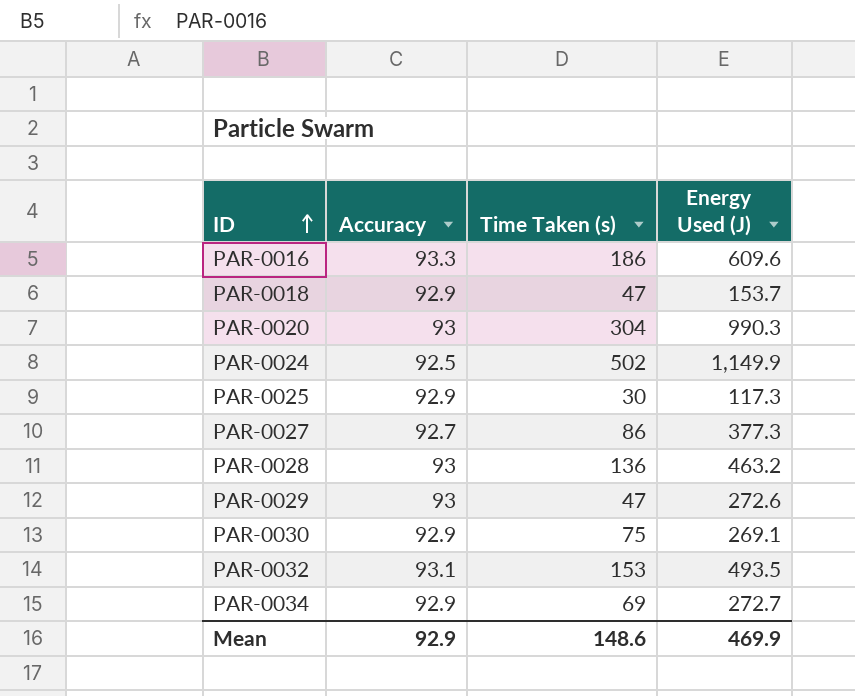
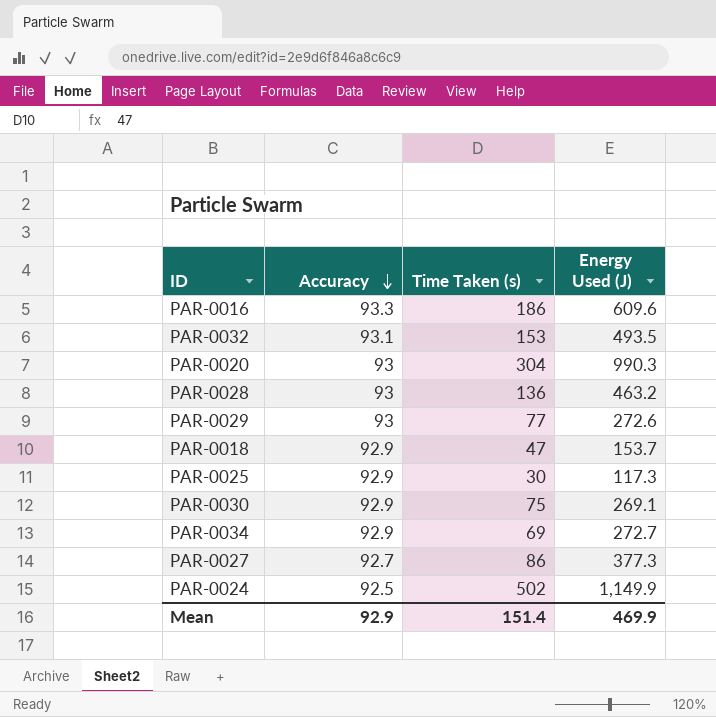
row order: ID ascending -> Accuracy descending
PAR-0029 | Time Taken (s): 47 -> 77
Mean | Time Taken (s): 148.6 -> 151.4

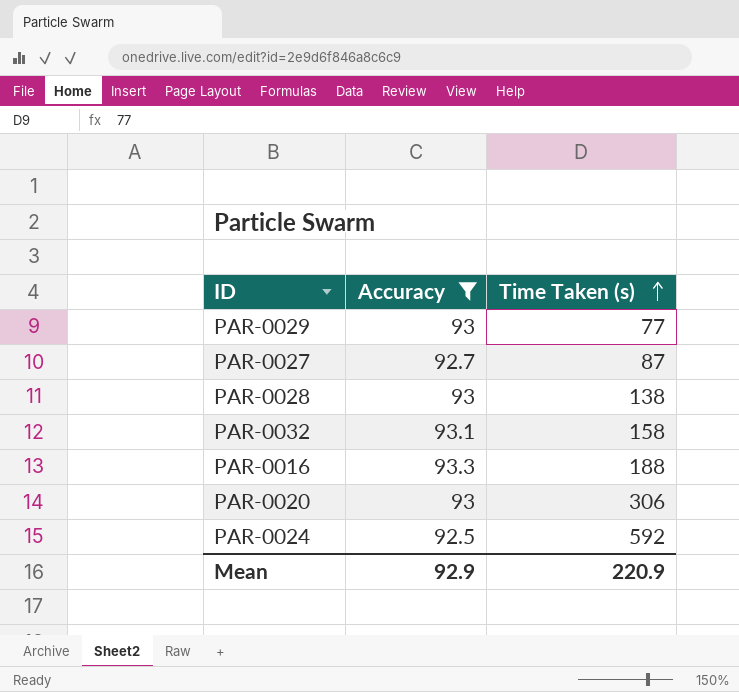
filter: none -> Accuracy != 92.9
row order: Accuracy descending -> Time Taken (s) ascending
column Energy Used (J) | position: 4 -> none
PAR-0027 | Time Taken (s): 86 -> 87
PAR-0028 | Time Taken (s): 136 -> 138
PAR-0032 | Time Taken (s): 153 -> 158
PAR-0016 | Time Taken (s): 186 -> 188
PAR-0020 | Time Taken (s): 304 -> 306
PAR-0024 | Time Taken (s): 502 -> 592
Mean | Time Taken (s): 151.4 -> 220.9

